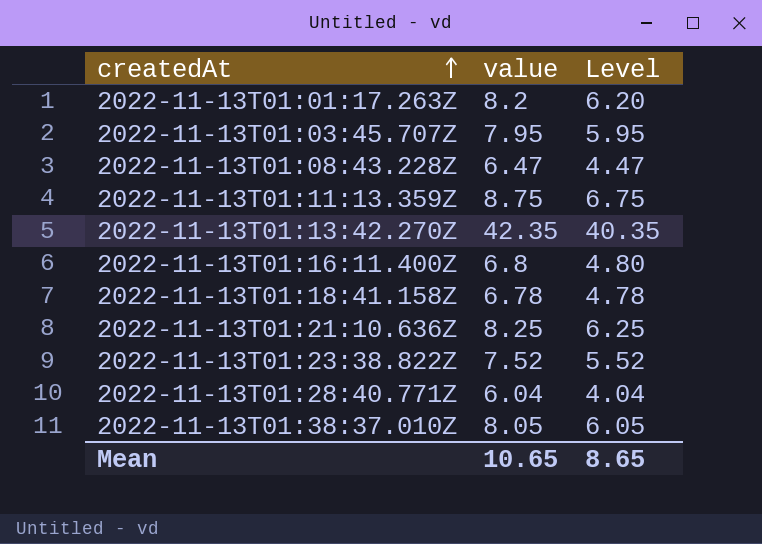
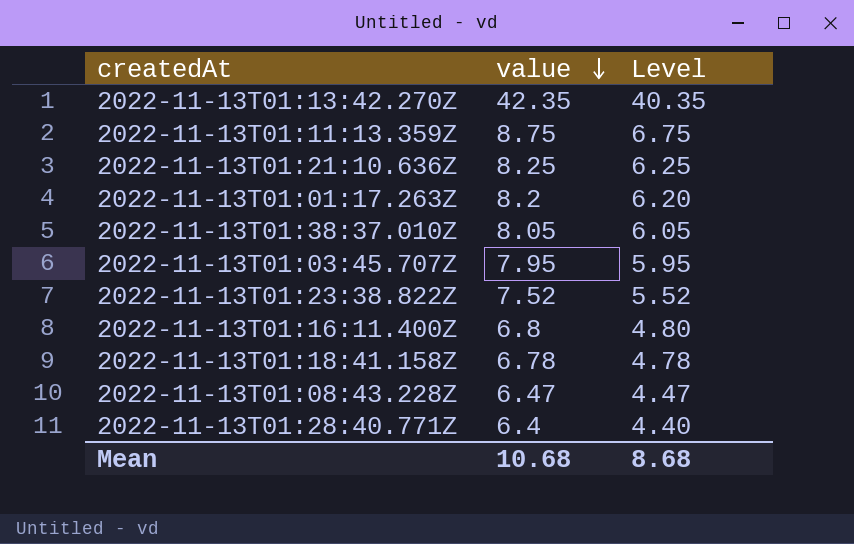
row order: createdAt ascending -> value descending
2022-11-13T01:28:40.771Z | value: 6.04 -> 6.4
2022-11-13T01:28:40.771Z | Level: 4.04 -> 4.40
Mean | value: 10.65 -> 10.68
Mean | Level: 8.65 -> 8.68

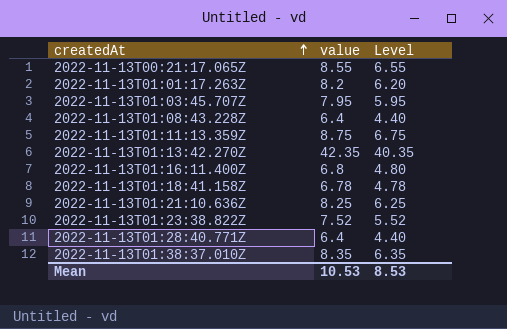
row order: value descending -> createdAt ascending
row 2022-11-13T00:21:17.065Z: none -> 8.55 | 6.55
2022-11-13T01:08:43.228Z | value: 6.47 -> 6.4
2022-11-13T01:08:43.228Z | Level: 4.47 -> 4.40
2022-11-13T01:38:37.010Z | value: 8.05 -> 8.35
2022-11-13T01:38:37.010Z | Level: 6.05 -> 6.35
Mean | value: 10.68 -> 10.53
Mean | Level: 8.68 -> 8.53

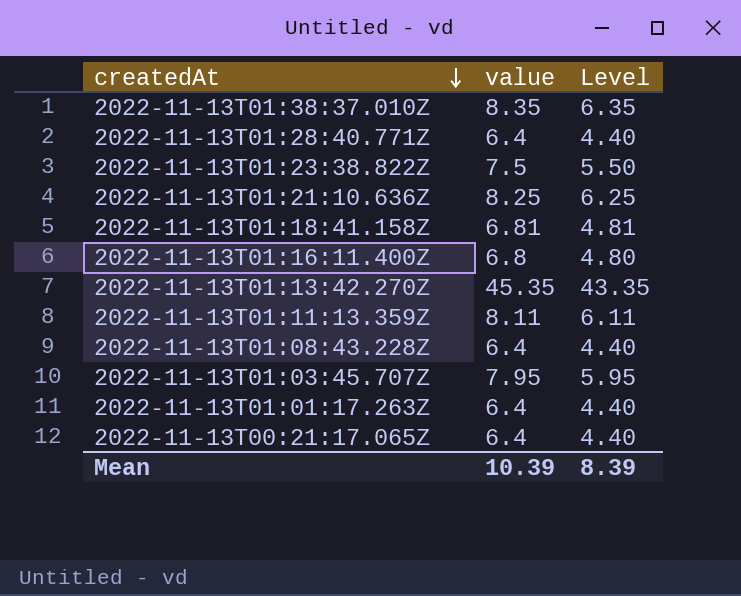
row order: createdAt ascending -> createdAt descending
2022-11-13T01:23:38.822Z | value: 7.52 -> 7.5
2022-11-13T01:23:38.822Z | Level: 5.52 -> 5.50
2022-11-13T01:18:41.158Z | value: 6.78 -> 6.81
2022-11-13T01:18:41.158Z | Level: 4.78 -> 4.81
2022-11-13T01:13:42.270Z | value: 42.35 -> 45.35
2022-11-13T01:13:42.270Z | Level: 40.35 -> 43.35
2022-11-13T01:11:13.359Z | value: 8.75 -> 8.11
2022-11-13T01:11:13.359Z | Level: 6.75 -> 6.11
2022-11-13T01:01:17.263Z | value: 8.2 -> 6.4
2022-11-13T01:01:17.263Z | Level: 6.20 -> 4.40
2022-11-13T00:21:17.065Z | value: 8.55 -> 6.4
2022-11-13T00:21:17.065Z | Level: 6.55 -> 4.40
Mean | value: 10.53 -> 10.39
Mean | Level: 8.53 -> 8.39

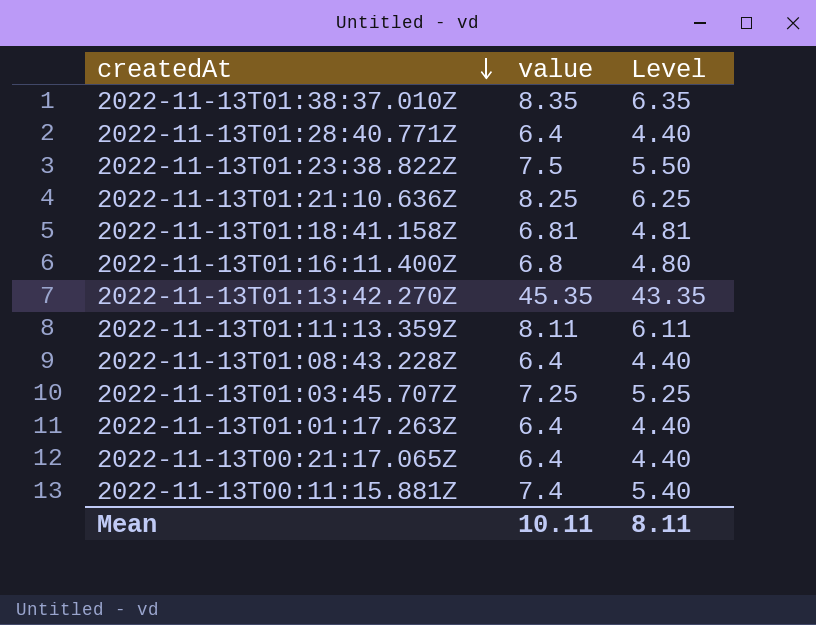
2022-11-13T01:03:45.707Z | value: 7.95 -> 7.25
2022-11-13T01:03:45.707Z | Level: 5.95 -> 5.25
row 2022-11-13T00:11:15.881Z: none -> 7.4 | 5.40
Mean | value: 10.39 -> 10.11
Mean | Level: 8.39 -> 8.11

